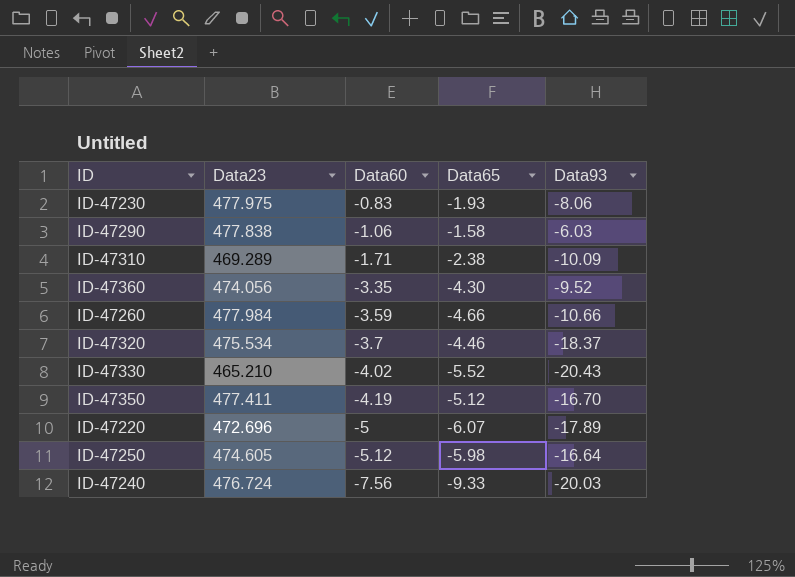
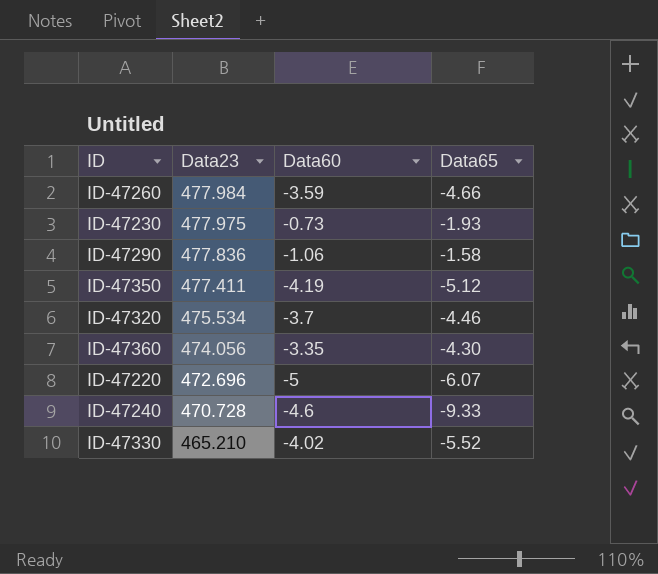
row order: Data60 descending -> Data23 descending
column Data93 | position: 5 -> none
row ID-47310: 469.289 | -1.71 | -2.38 | -10.09 -> none
row ID-47250: 474.605 | -5.12 | -5.98 | -16.64 -> none
ID-47230 | Data60: -0.83 -> -0.73
ID-47290 | Data23: 477.838 -> 477.836
ID-47240 | Data23: 476.724 -> 470.728
ID-47240 | Data60: -7.56 -> -4.6

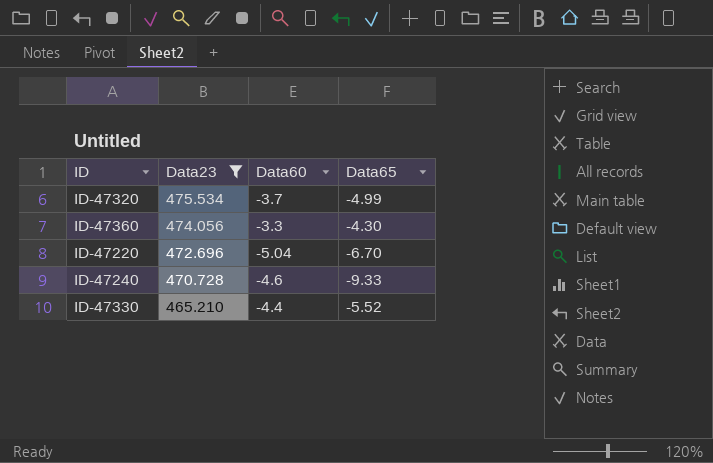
filter: none -> Data23 <= 475.534
ID-47320 | Data65: -4.46 -> -4.99
ID-47360 | Data60: -3.35 -> -3.3
ID-47220 | Data60: -5 -> -5.04
ID-47220 | Data65: -6.07 -> -6.70
ID-47330 | Data60: -4.02 -> -4.4

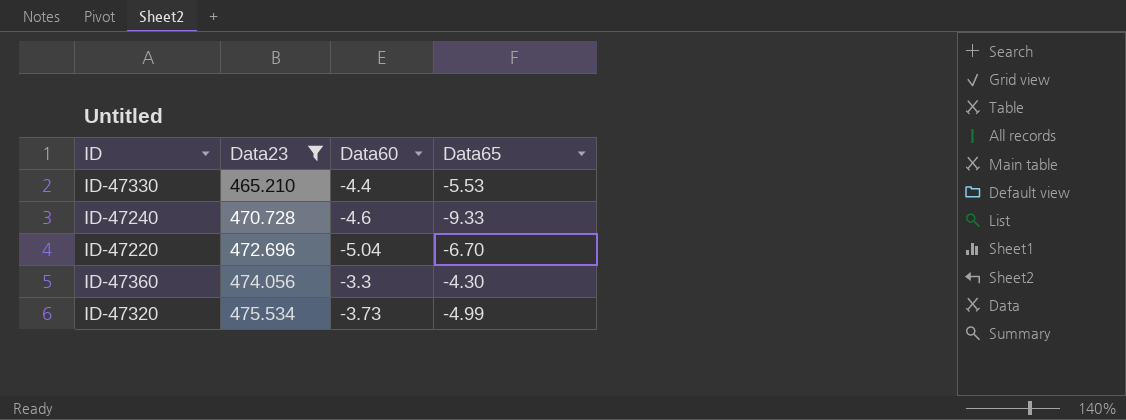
row order: Data23 descending -> Data23 ascending
ID-47330 | Data65: -5.52 -> -5.53
ID-47320 | Data60: -3.7 -> -3.73

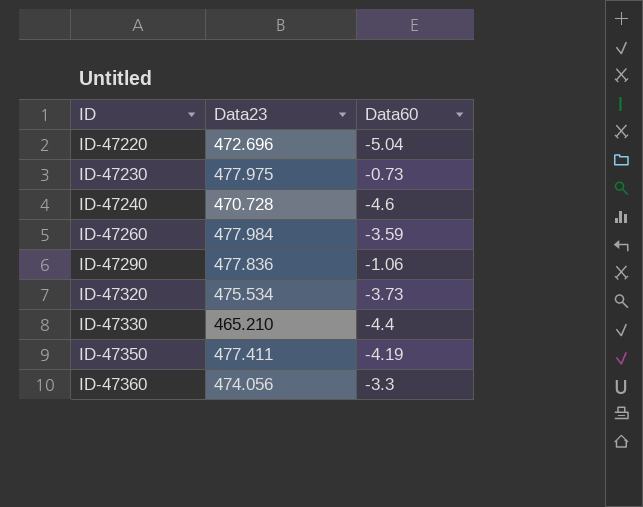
filter: Data23 <= 475.534 -> none
row order: Data23 ascending -> ID ascending
column Data65 | position: 4 -> none

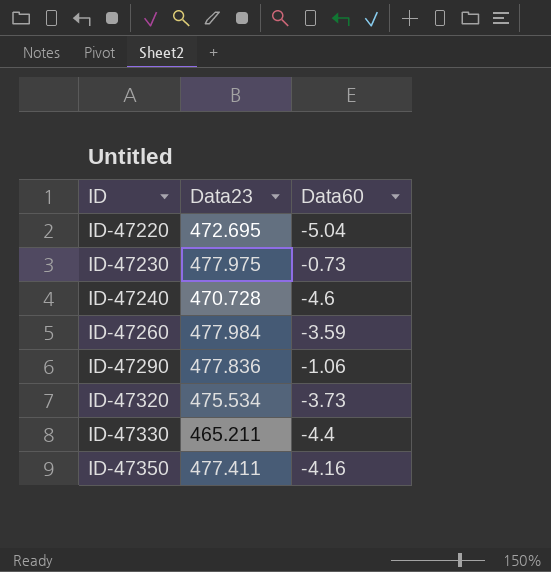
row ID-47360: 474.056 | -3.3 -> none
ID-47220 | Data23: 472.696 -> 472.695
ID-47330 | Data23: 465.210 -> 465.211
ID-47350 | Data60: -4.19 -> -4.16

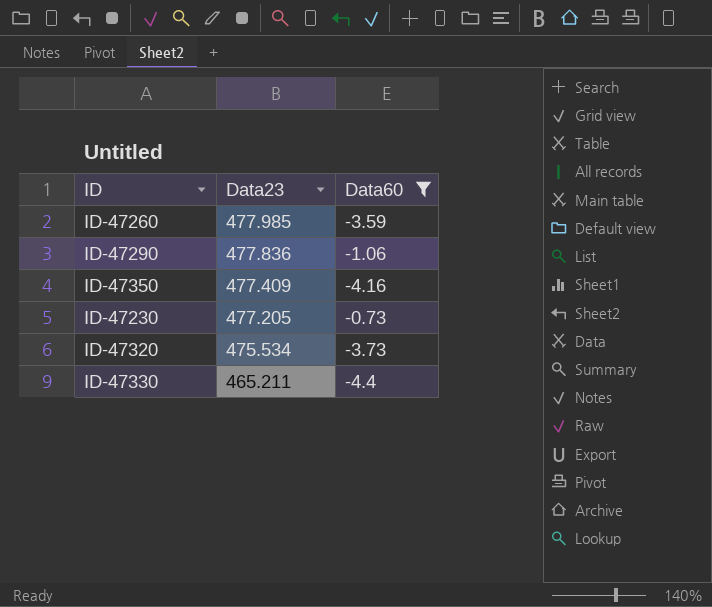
filter: none -> Data60 >= -4.4
row order: ID ascending -> Data23 descending
ID-47260 | Data23: 477.984 -> 477.985
ID-47350 | Data23: 477.411 -> 477.409
ID-47230 | Data23: 477.975 -> 477.205

